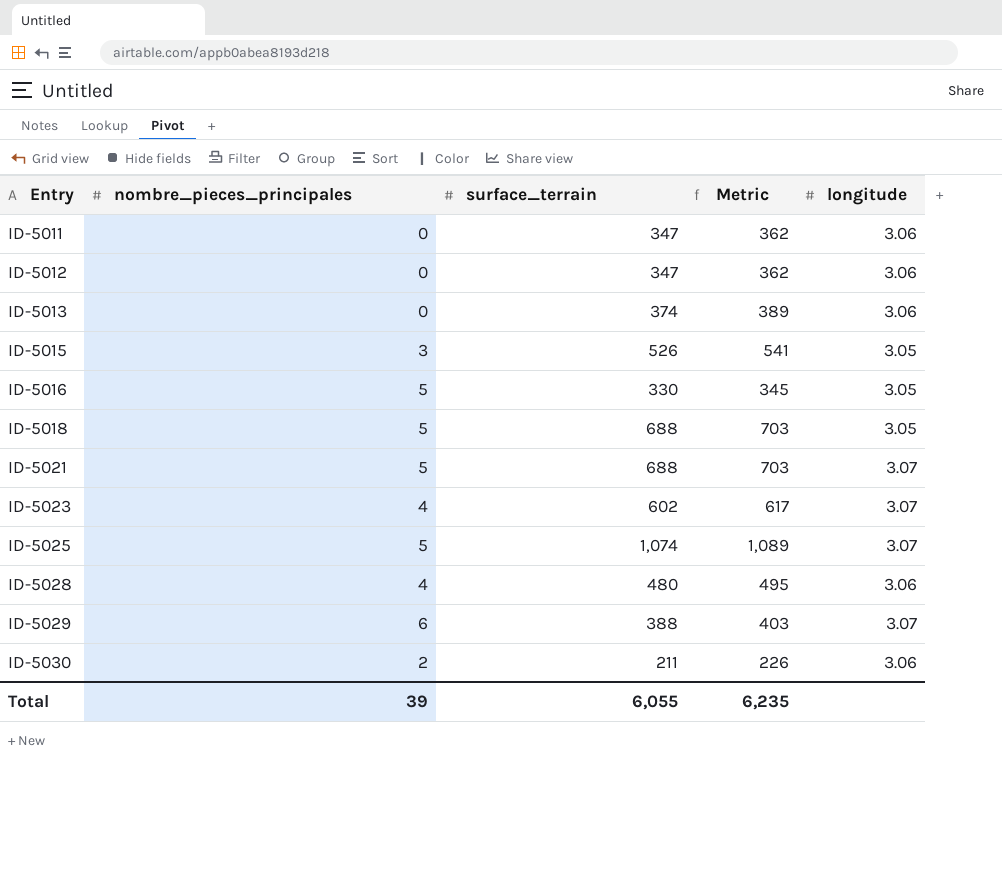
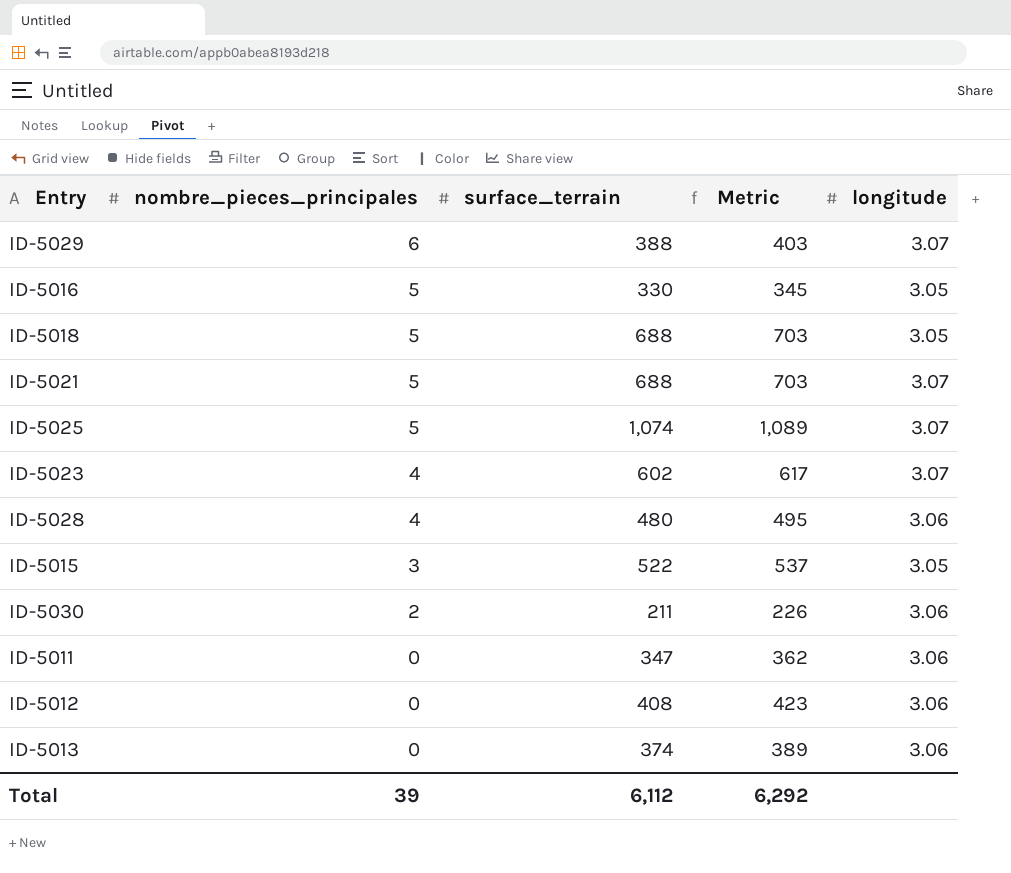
row order: Entry ascending -> nombre_pieces_principales descending
ID-5015 | surface_terrain: 526 -> 522
ID-5015 | Metric: 541 -> 537
ID-5012 | surface_terrain: 347 -> 408
ID-5012 | Metric: 362 -> 423
Total | surface_terrain: 6,055 -> 6,112
Total | Metric: 6,235 -> 6,292

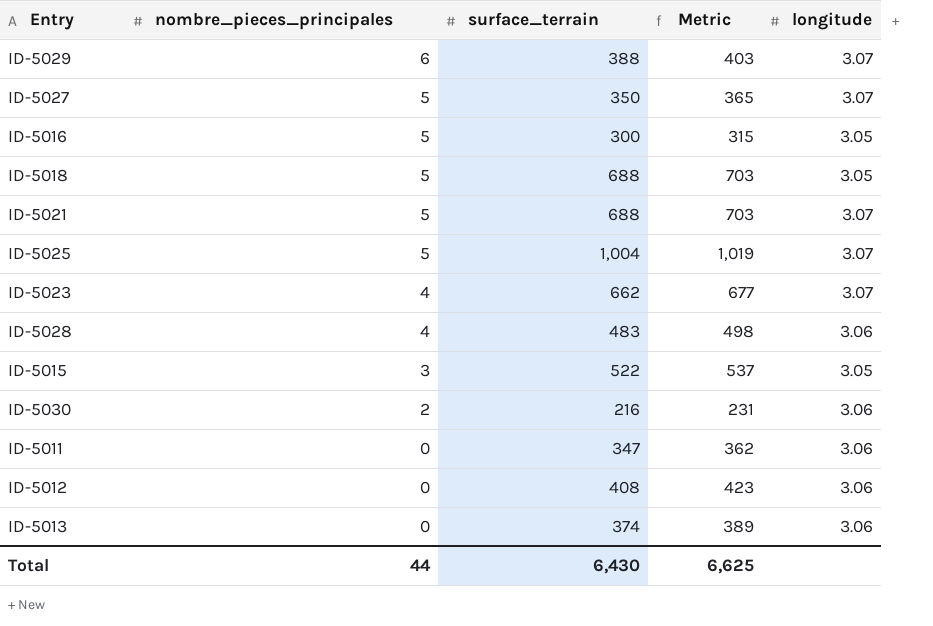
row ID-5027: none -> 5 | 350 | 365 | 3.07
ID-5016 | surface_terrain: 330 -> 300
ID-5016 | Metric: 345 -> 315
ID-5025 | surface_terrain: 1,074 -> 1,004
ID-5025 | Metric: 1,089 -> 1,019
ID-5023 | surface_terrain: 602 -> 662
ID-5023 | Metric: 617 -> 677
ID-5028 | surface_terrain: 480 -> 483
ID-5028 | Metric: 495 -> 498
ID-5030 | surface_terrain: 211 -> 216
ID-5030 | Metric: 226 -> 231
Total | nombre_pieces_principales: 39 -> 44
Total | surface_terrain: 6,112 -> 6,430
Total | Metric: 6,292 -> 6,625

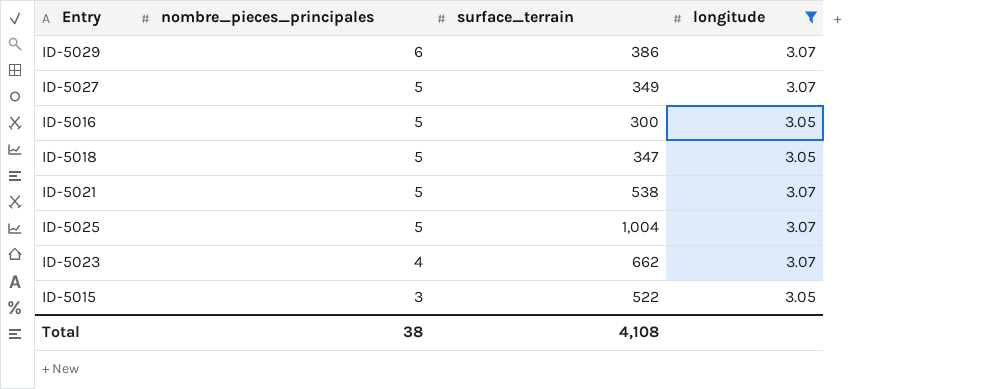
filter: none -> longitude != 3.06
column Metric | formula: [surface_terrain] + 15 -> none
ID-5029 | surface_terrain: 388 -> 386
ID-5027 | surface_terrain: 350 -> 349
ID-5018 | surface_terrain: 688 -> 347
ID-5021 | surface_terrain: 688 -> 538
Total | nombre_pieces_principales: 44 -> 38
Total | surface_terrain: 6,430 -> 4,108

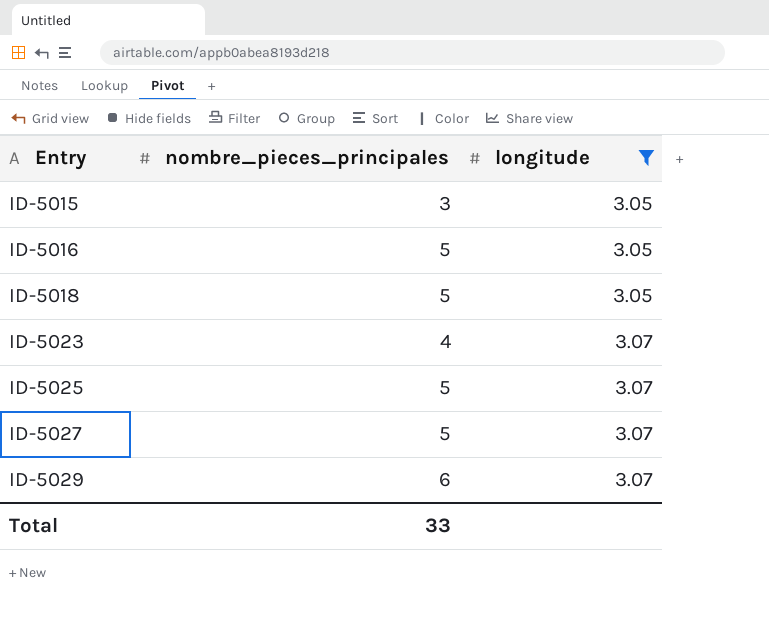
row order: nombre_pieces_principales descending -> Entry ascending
column surface_terrain | position: 3 -> none
row ID-5021: 5 | 538 | 3.07 -> none
Total | nombre_pieces_principales: 38 -> 33

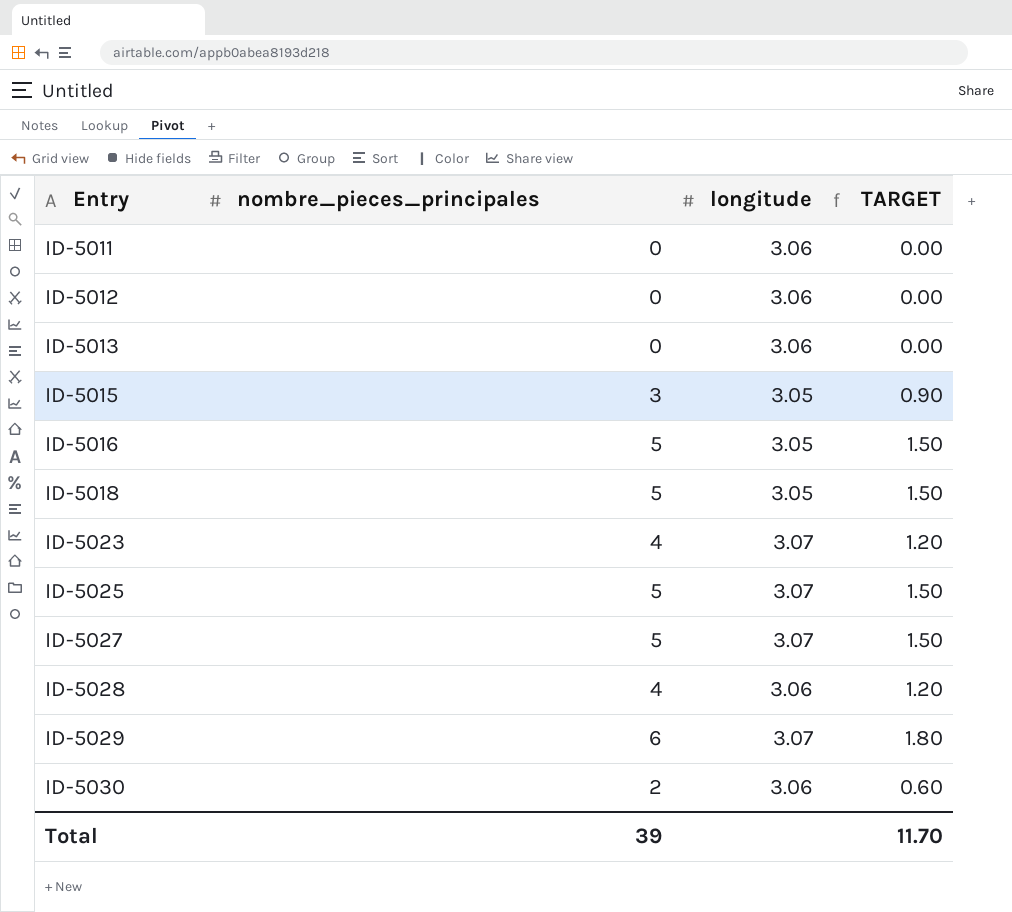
filter: longitude != 3.06 -> none
column TARGET | formula: none -> [nombre_pieces_principales] * 0.3
Total | nombre_pieces_principales: 33 -> 39

